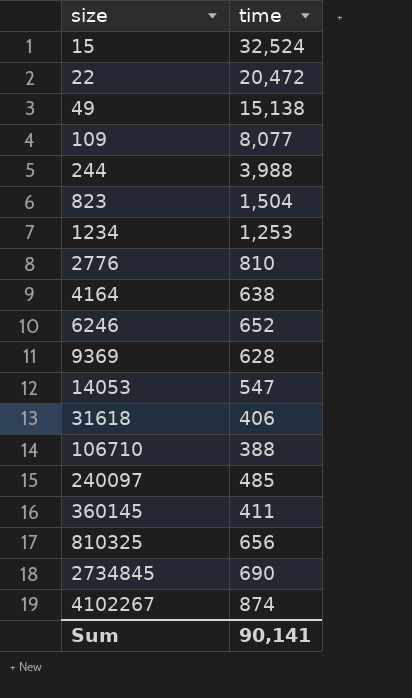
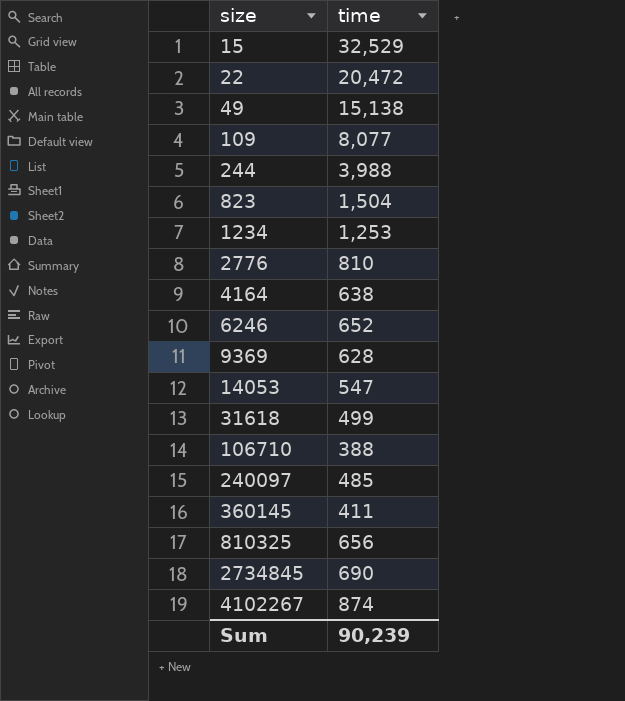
15 | time: 32,524 -> 32,529
31618 | time: 406 -> 499
Sum | time: 90,141 -> 90,239

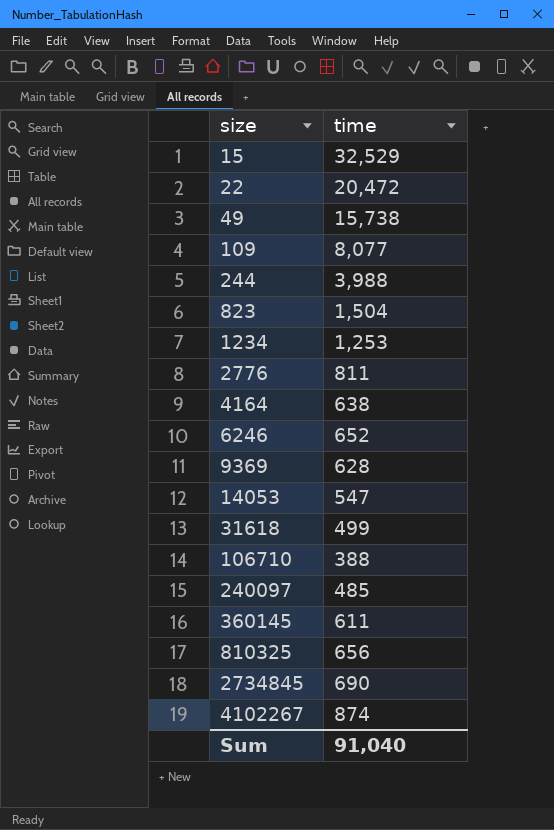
49 | time: 15,138 -> 15,738
2776 | time: 810 -> 811
360145 | time: 411 -> 611
Sum | time: 90,239 -> 91,040

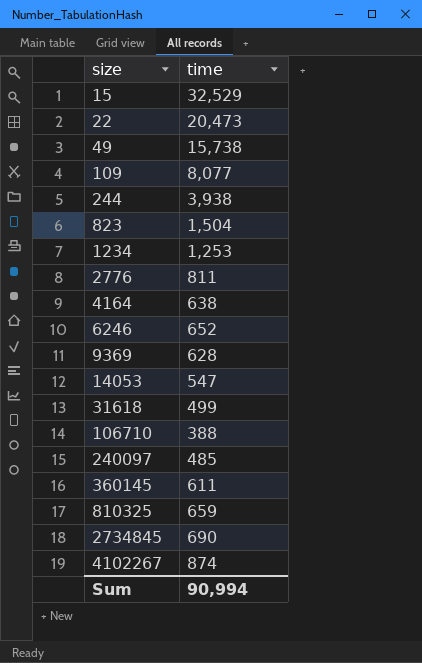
22 | time: 20,472 -> 20,473
244 | time: 3,988 -> 3,938
810325 | time: 656 -> 659
Sum | time: 91,040 -> 90,994

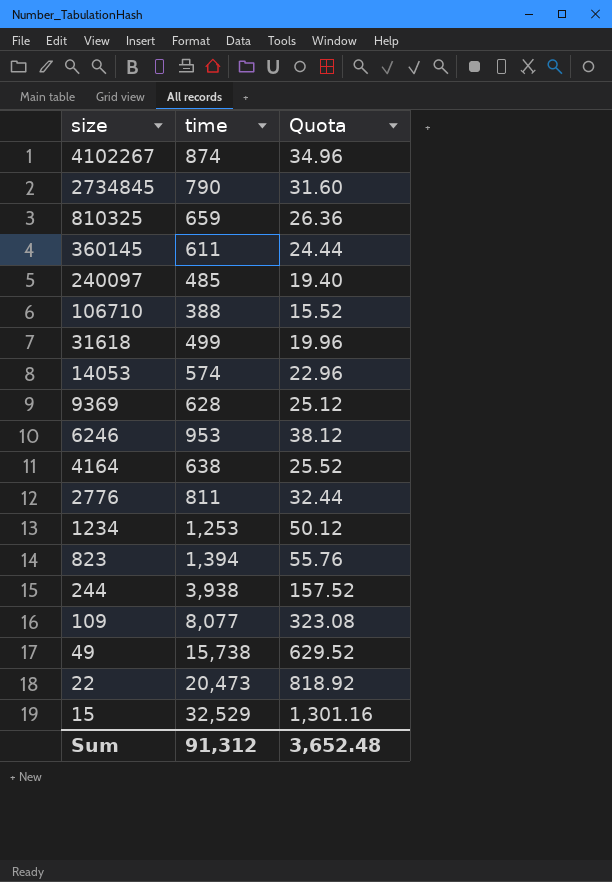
row order: size ascending -> size descending
column Quota | formula: none -> [time] * 0.04
2734845 | time: 690 -> 790
14053 | time: 547 -> 574
6246 | time: 652 -> 953
823 | time: 1,504 -> 1,394
Sum | time: 90,994 -> 91,312

